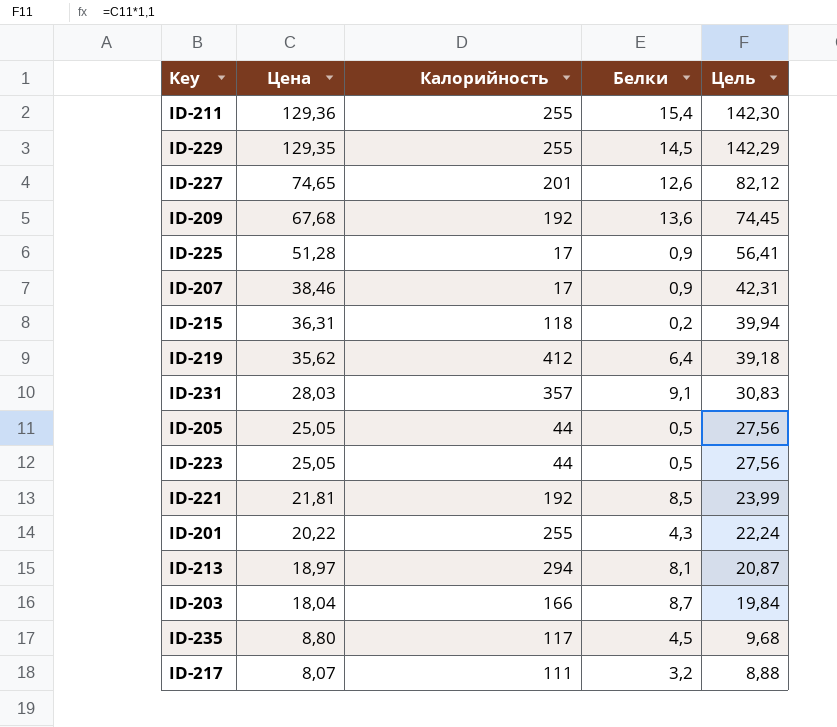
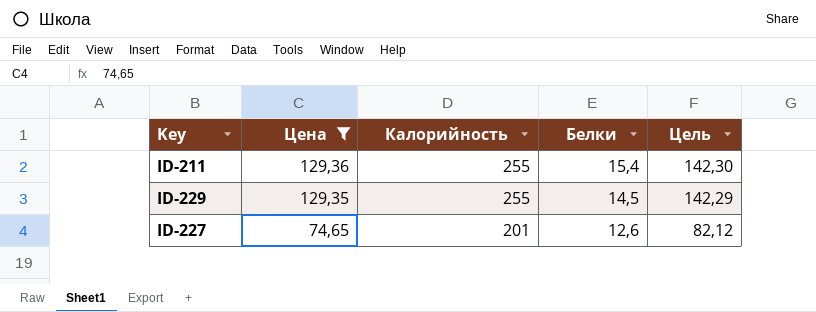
filter: none -> Цена >= 74,65

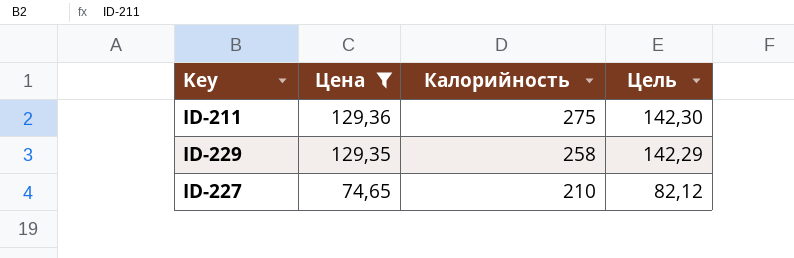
column Белки | position: 4 -> none
ID-211 | Калорийность: 255 -> 275
ID-229 | Калорийность: 255 -> 258
ID-227 | Калорийность: 201 -> 210

